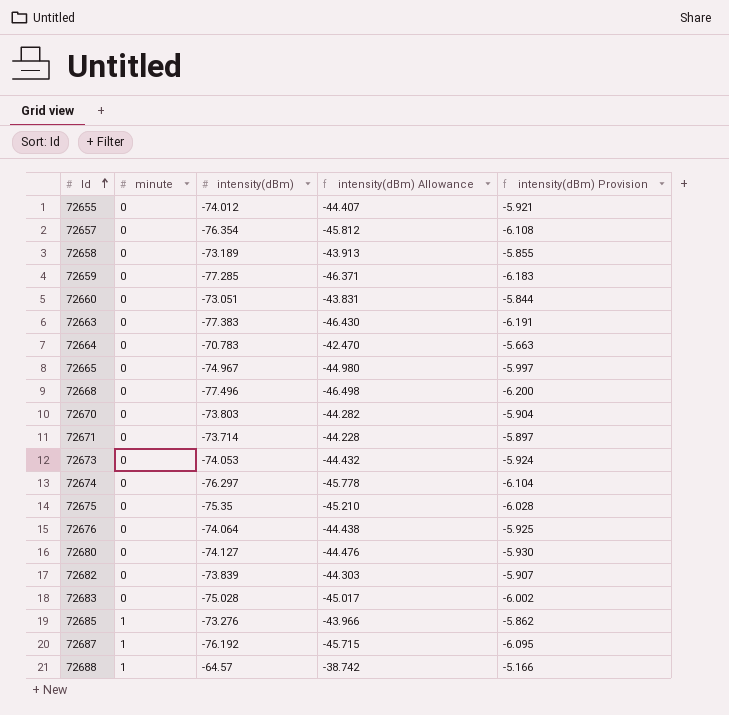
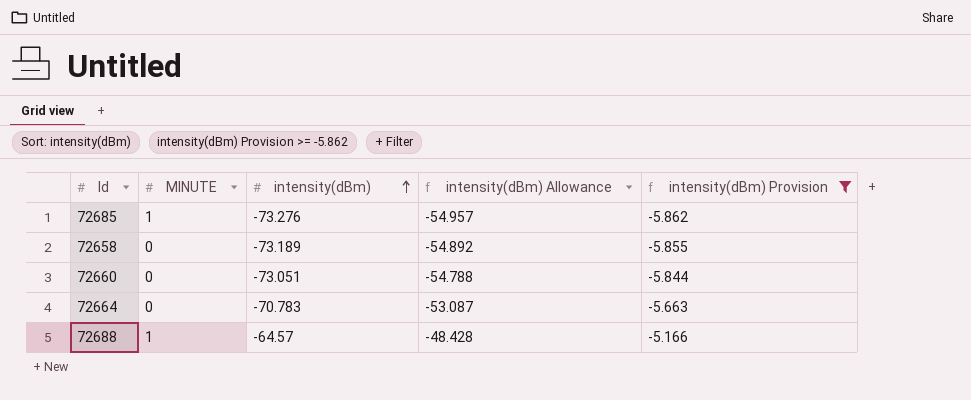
filter: none -> intensity(dBm) Provision >= -5.862
row order: Id ascending -> intensity(dBm) ascending
column name: minute -> MINUTE
column intensity(dBm) Allowance | formula: [intensity(dBm)] * 0.6 -> [intensity(dBm)] * 0.75

